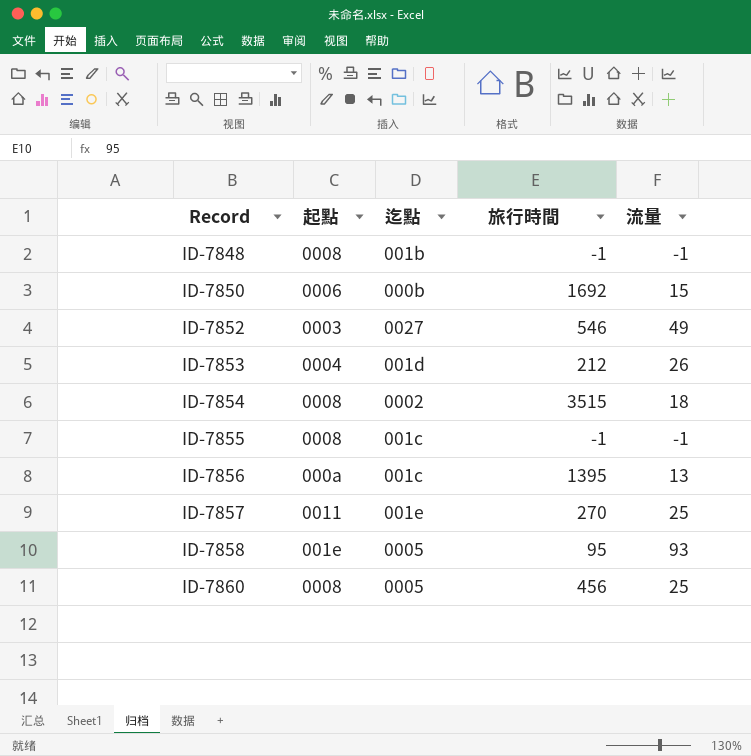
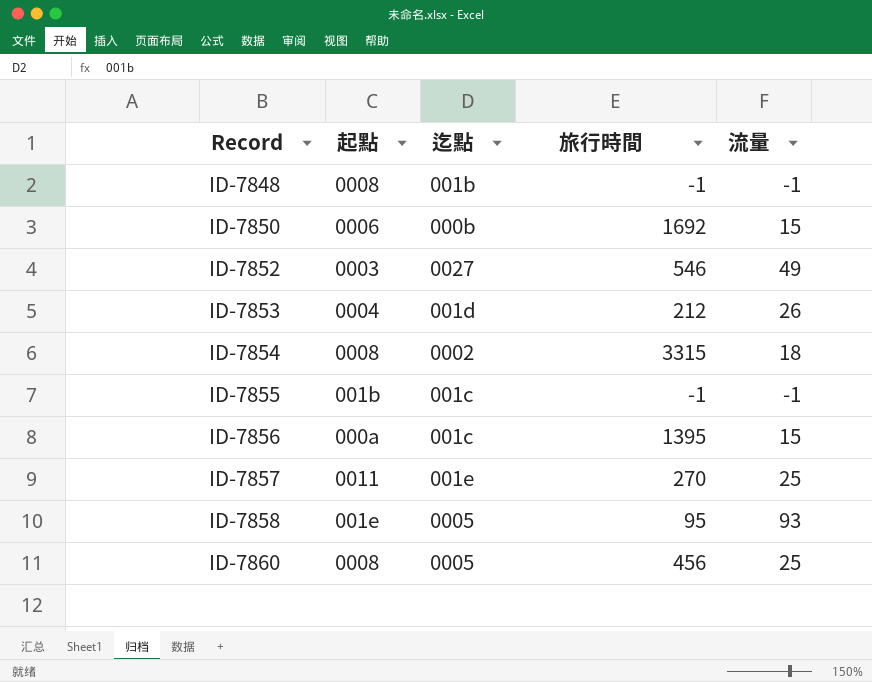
ID-7854 | 旅行時間: 3515 -> 3315
ID-7855 | 起點: 0008 -> 001b
ID-7856 | 流量: 13 -> 15

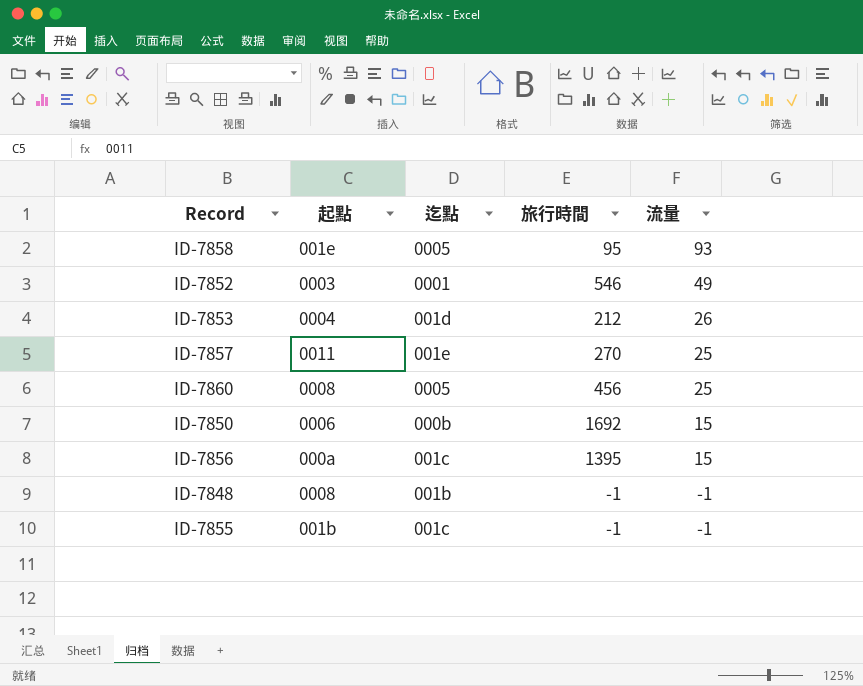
row order: Record ascending -> 流量 descending
row ID-7854: 0008 | 0002 | 3315 | 18 -> none
ID-7852 | 迄點: 0027 -> 0001

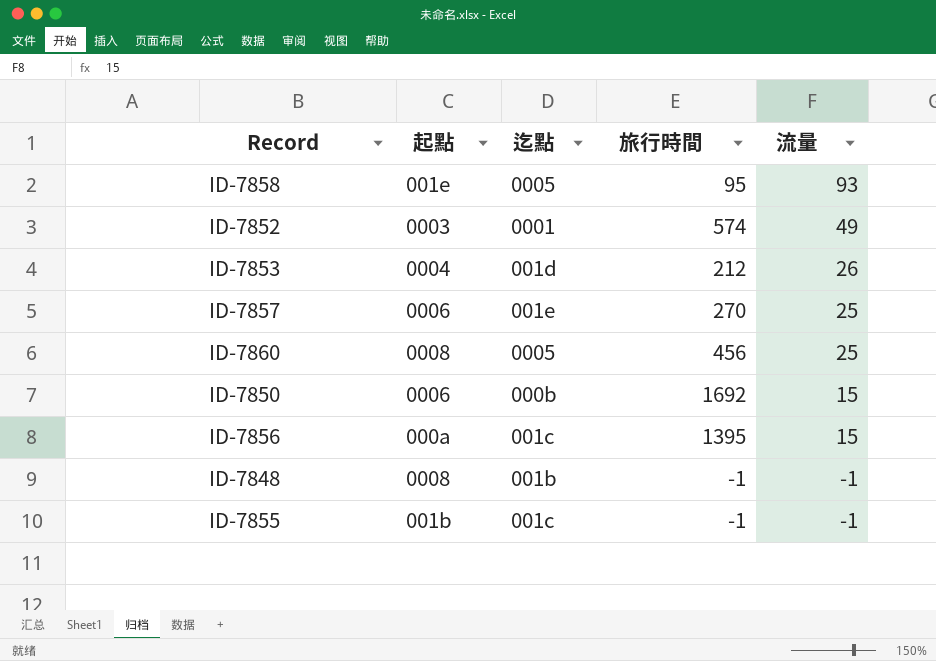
ID-7852 | 旅行時間: 546 -> 574
ID-7857 | 起點: 0011 -> 0006

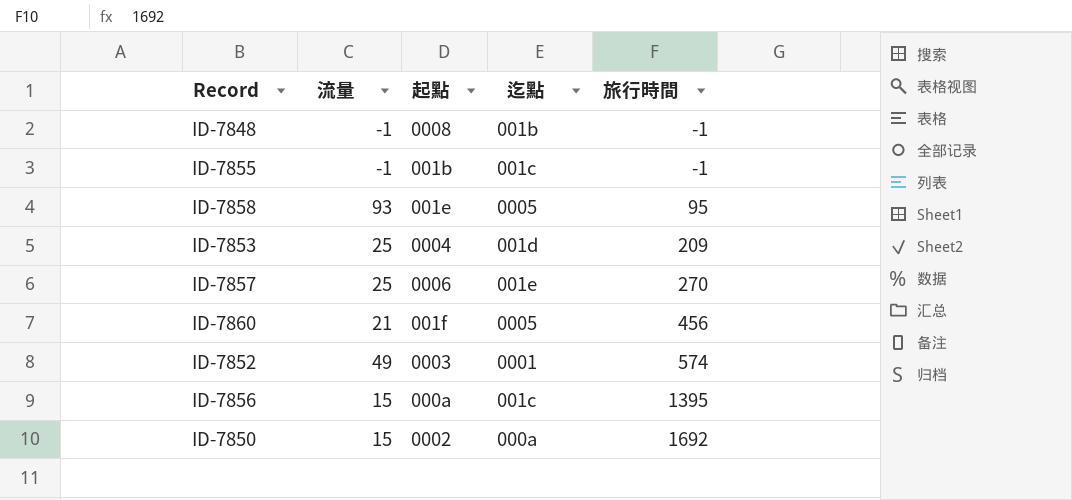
row order: 流量 descending -> 旅行時間 ascending
column 流量 | position: 5 -> 2
ID-7853 | 流量: 26 -> 25
ID-7853 | 旅行時間: 212 -> 209
ID-7860 | 流量: 25 -> 21
ID-7860 | 起點: 0008 -> 001f
ID-7850 | 起點: 0006 -> 0002
ID-7850 | 迄點: 000b -> 000a

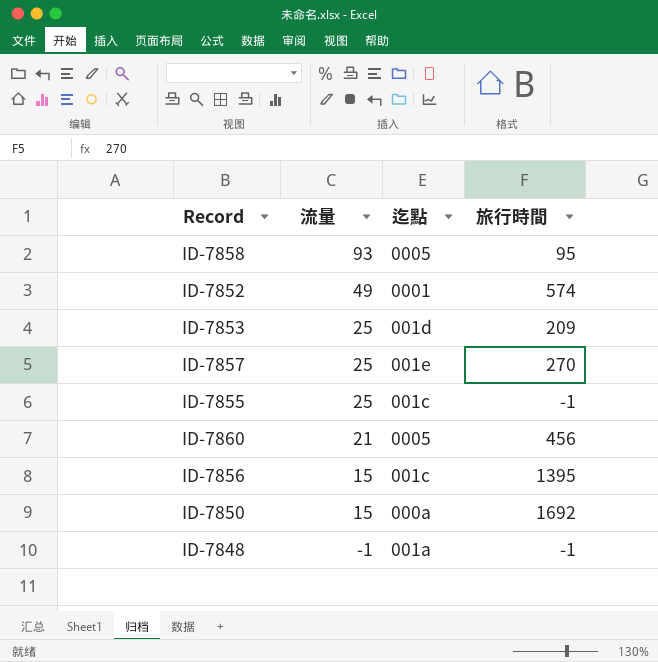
row order: 旅行時間 ascending -> 流量 descending
column 起點 | position: 3 -> none
ID-7855 | 流量: -1 -> 25
ID-7848 | 迄點: 001b -> 001a

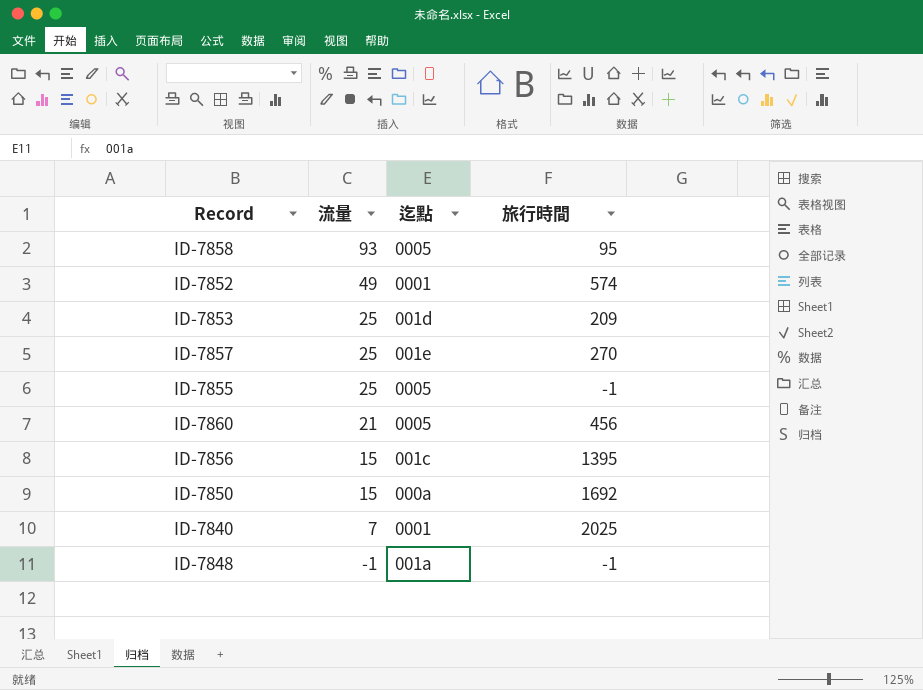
ID-7855 | 迄點: 001c -> 0005
row ID-7840: none -> 7 | 0001 | 2025

